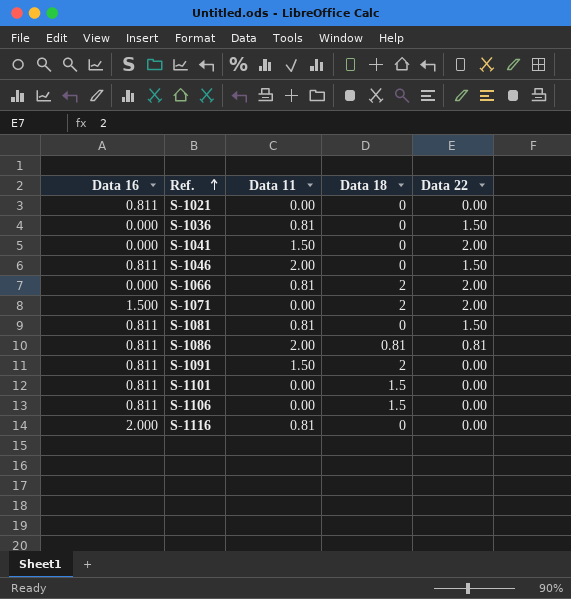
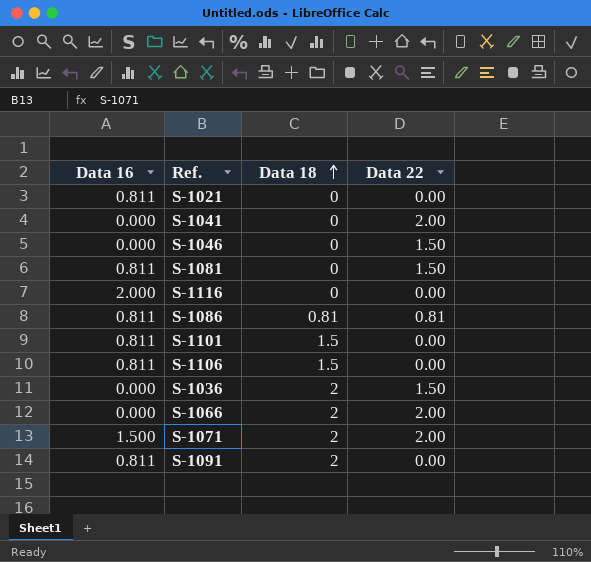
row order: Ref. ascending -> Data 18 ascending
column Data 11 | position: 3 -> none
S-1046 | Data 16: 0.811 -> 0.000
S-1036 | Data 18: 0 -> 2

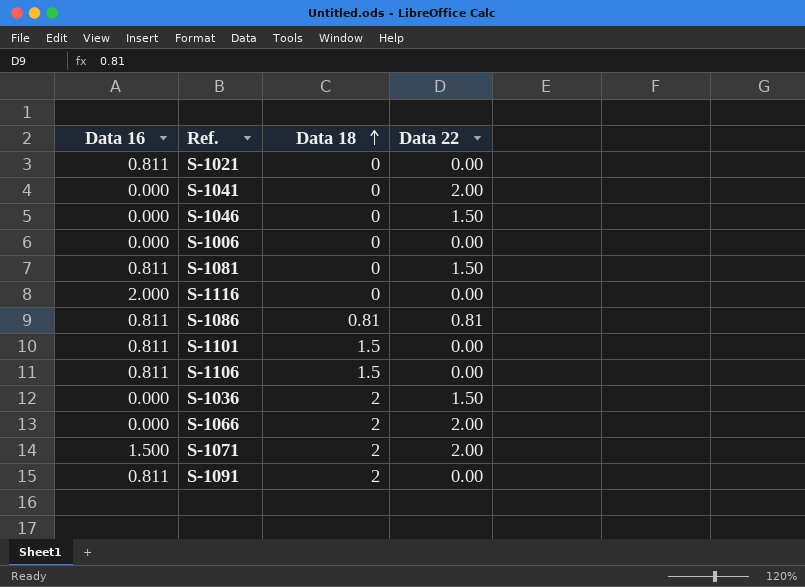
row S-1006: none -> 0.000 | 0 | 0.00

